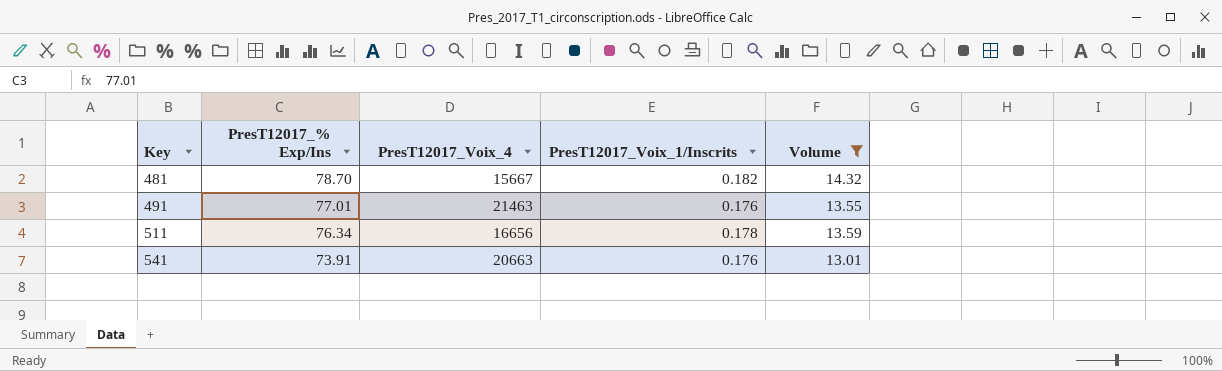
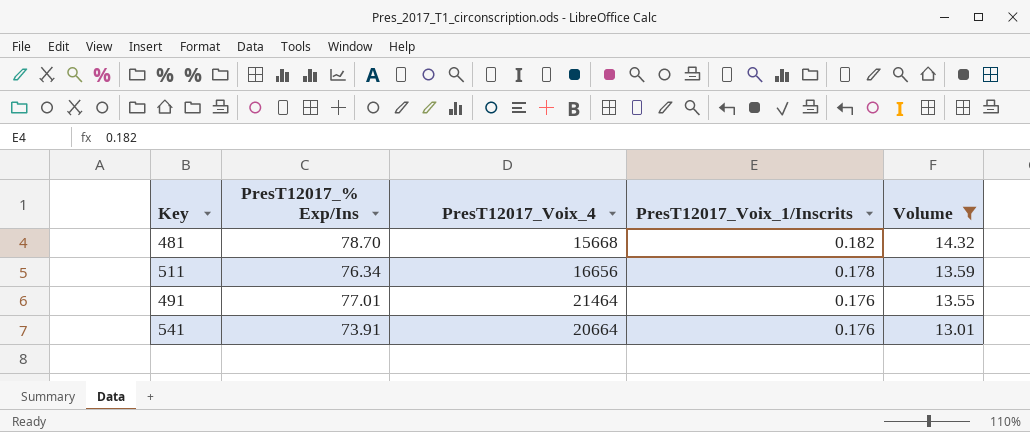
row order: Key ascending -> PresT12017_Voix_1/Inscrits descending
481 | PresT12017_Voix_4: 15667 -> 15668
491 | PresT12017_Voix_4: 21463 -> 21464
541 | PresT12017_Voix_4: 20663 -> 20664

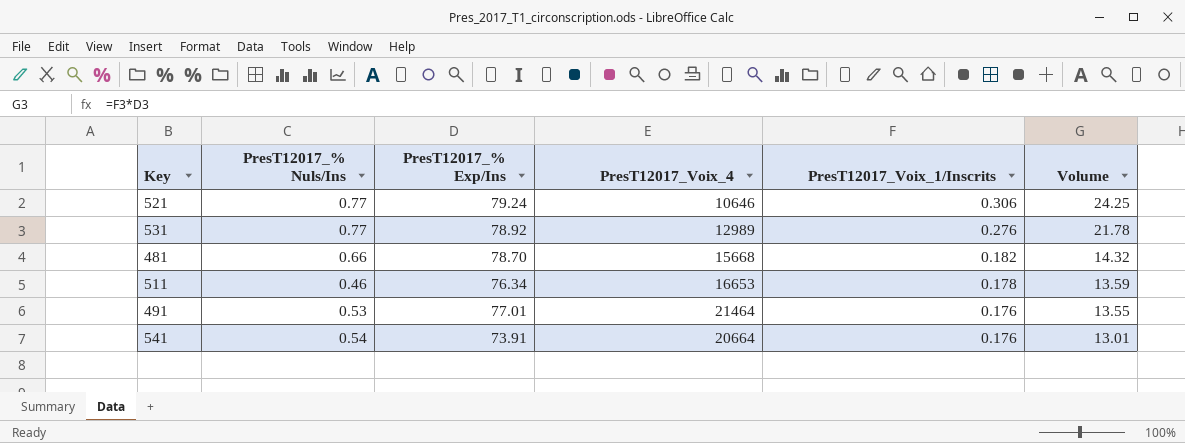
filter: Volume <= 14.32 -> none
column PresT12017_% Nuls/Ins | position: none -> 2
511 | PresT12017_Voix_4: 16656 -> 16653

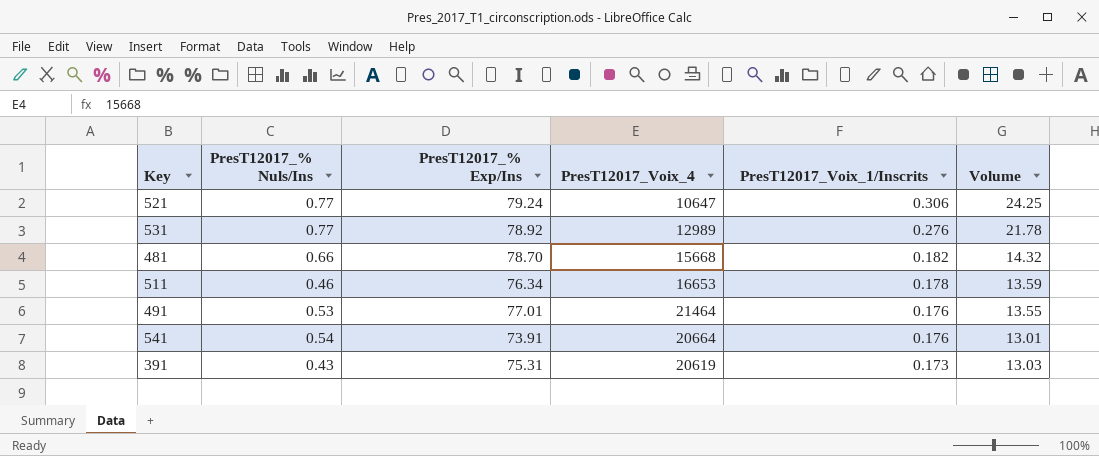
521 | PresT12017_Voix_4: 10646 -> 10647
row 391: none -> 0.43 | 75.31 | 20619 | 0.173 | 13.03

